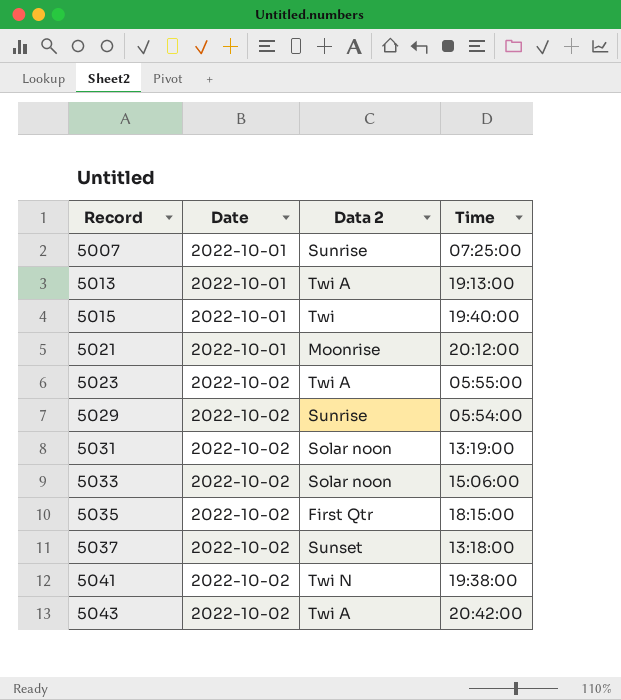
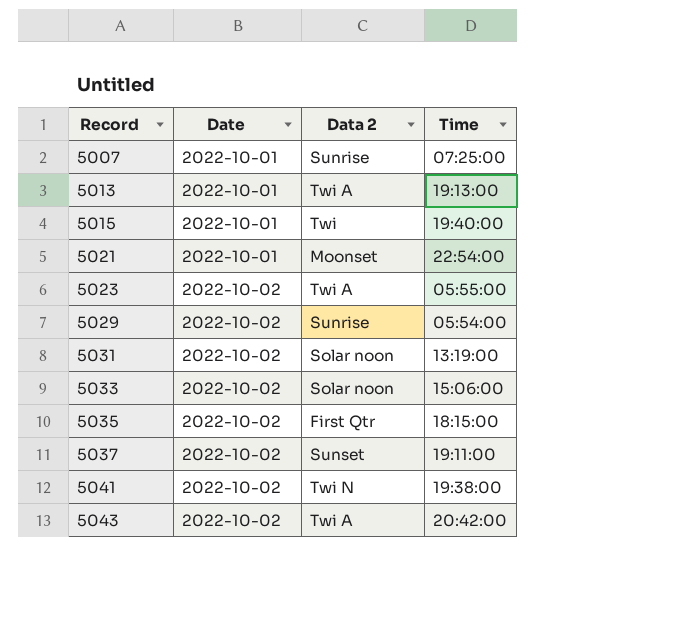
5021 | Data 2: Moonrise -> Moonset
5021 | Time: 20:12:00 -> 22:54:00
5037 | Time: 13:18:00 -> 19:11:00

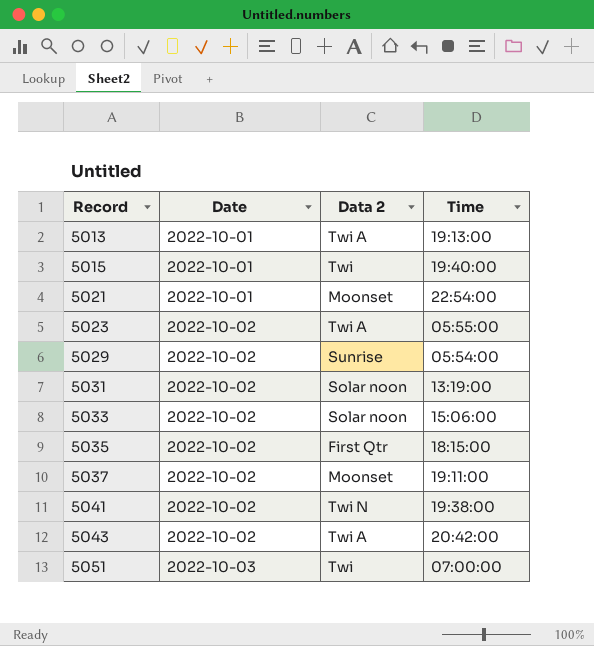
row 5007: 2022-10-01 | Sunrise | 07:25:00 -> none
5037 | Data 2: Sunset -> Moonset
row 5051: none -> 2022-10-03 | Twi | 07:00:00

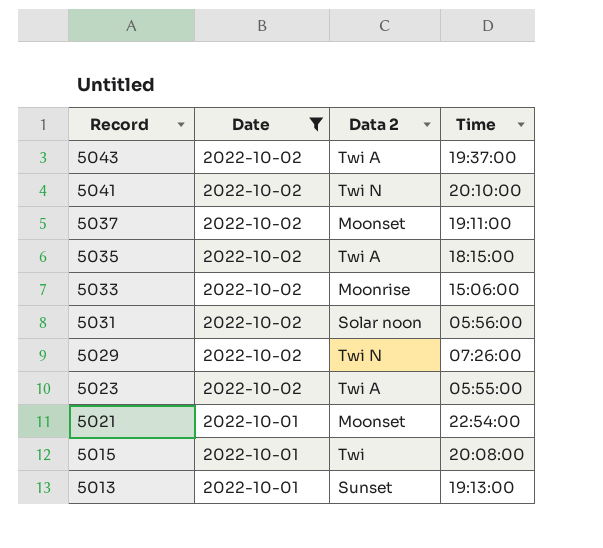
filter: none -> Date != 2022-10-03
row order: Record ascending -> Record descending
5043 | Time: 20:42:00 -> 19:37:00
5041 | Time: 19:38:00 -> 20:10:00
5035 | Data 2: First Qtr -> Twi A
5033 | Data 2: Solar noon -> Moonrise
5031 | Time: 13:19:00 -> 05:56:00
5029 | Data 2: Sunrise -> Twi N
5029 | Time: 05:54:00 -> 07:26:00
5015 | Time: 19:40:00 -> 20:08:00
5013 | Data 2: Twi A -> Sunset

